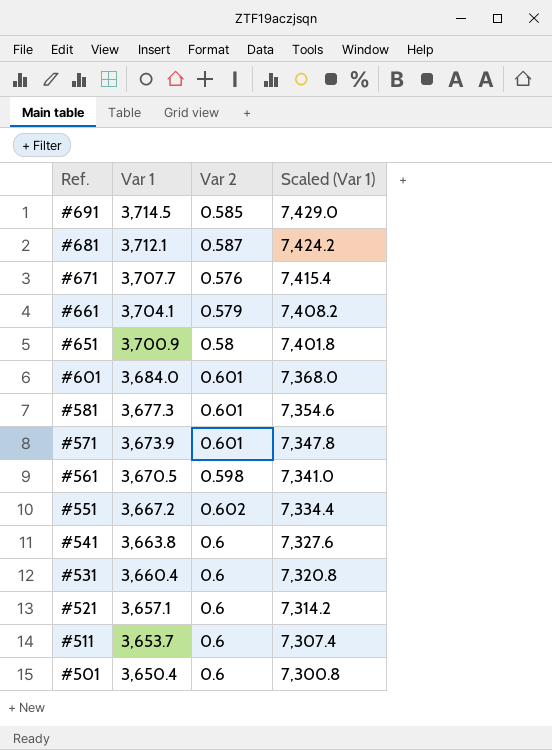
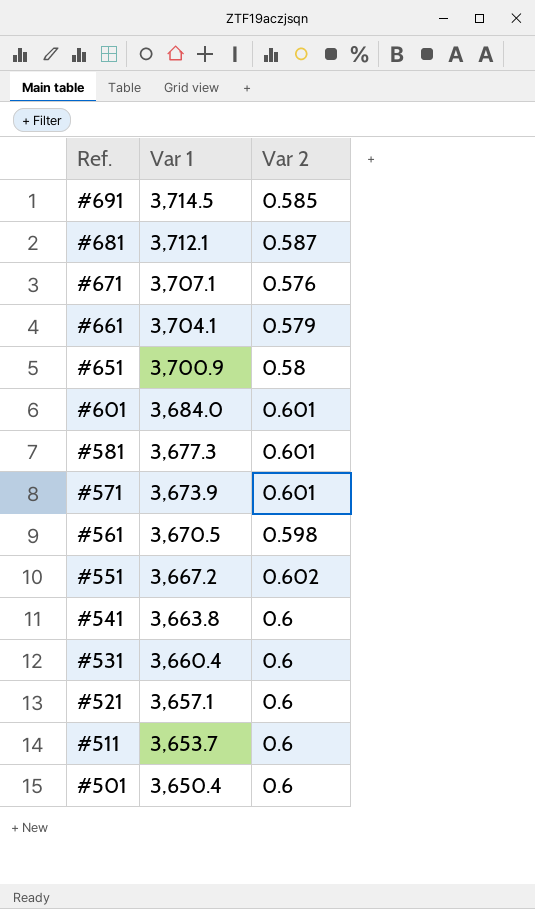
column Scaled (Var 1) | formula: [Var 1] * 2 -> none
#671 | Var 1: 3,707.7 -> 3,707.1

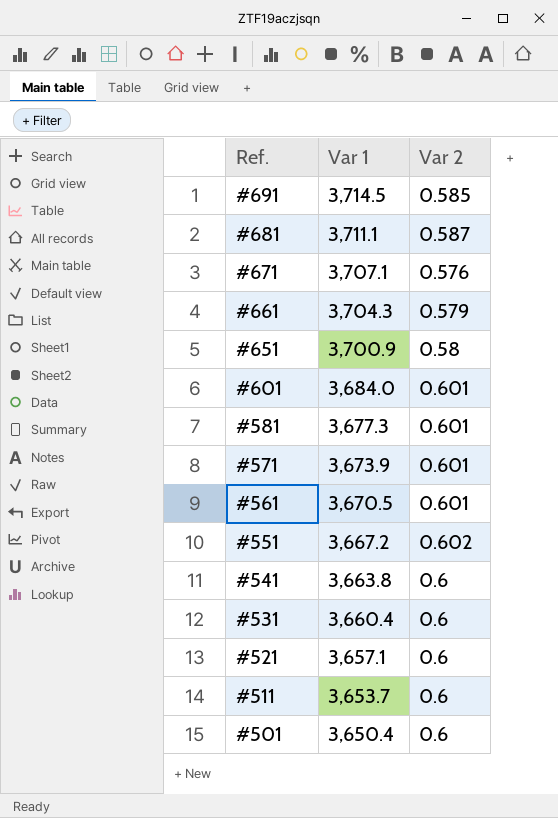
#681 | Var 1: 3,712.1 -> 3,711.1
#661 | Var 1: 3,704.1 -> 3,704.3
#561 | Var 2: 0.598 -> 0.601

